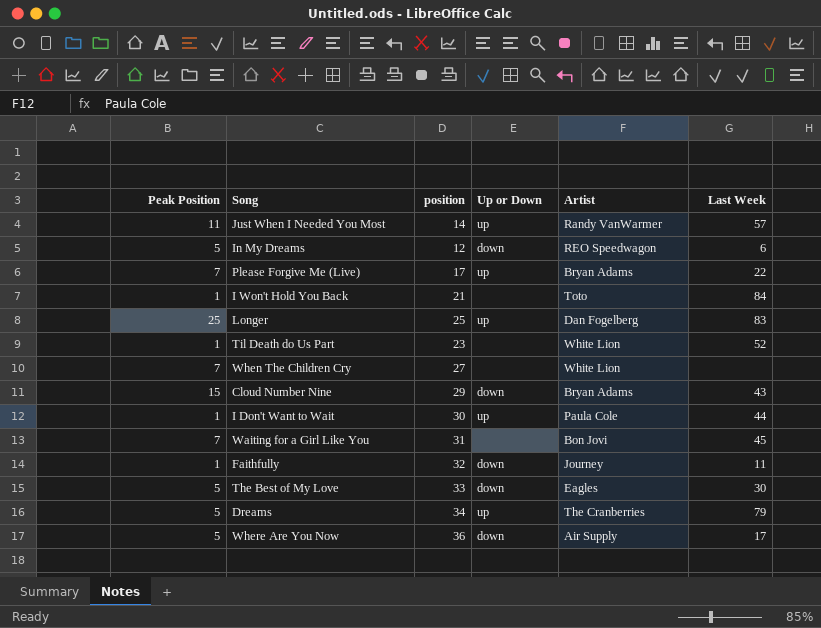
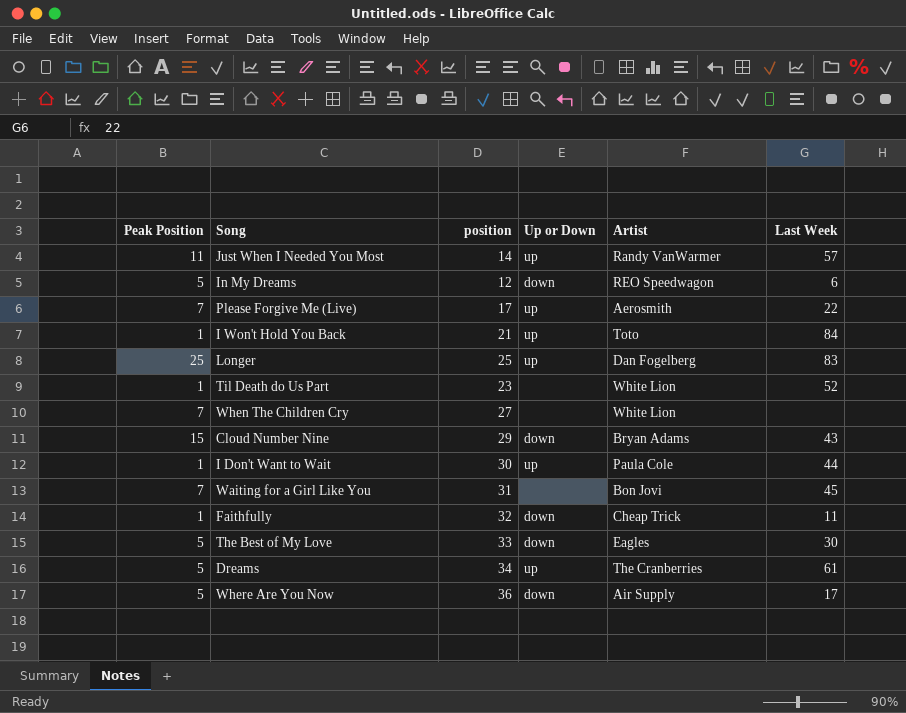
Please Forgive Me (Live) | Artist: Bryan Adams -> Aerosmith
I Won't Hold You Back | Up or Down: none -> up
Faithfully | Artist: Journey -> Cheap Trick
Dreams | Last Week: 79 -> 61

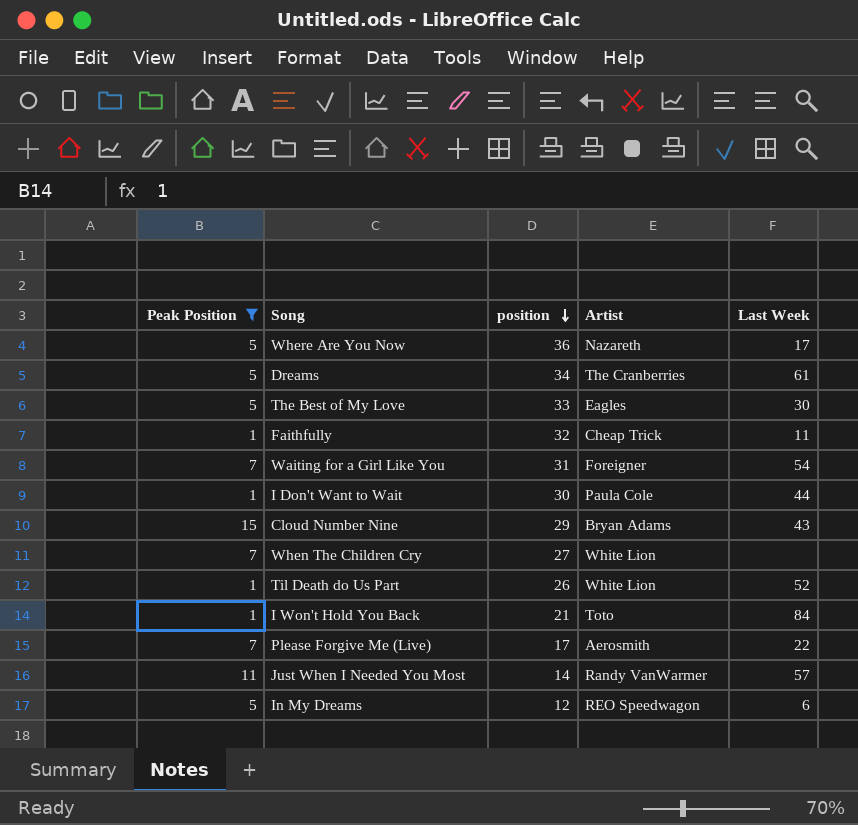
filter: none -> Peak Position != 25
row order: none -> position descending
column Up or Down | position: 4 -> none
Where Are You Now | Artist: Air Supply -> Nazareth
Waiting for a Girl Like You | Artist: Bon Jovi -> Foreigner
Waiting for a Girl Like You | Last Week: 45 -> 54
Til Death do Us Part | position: 23 -> 26

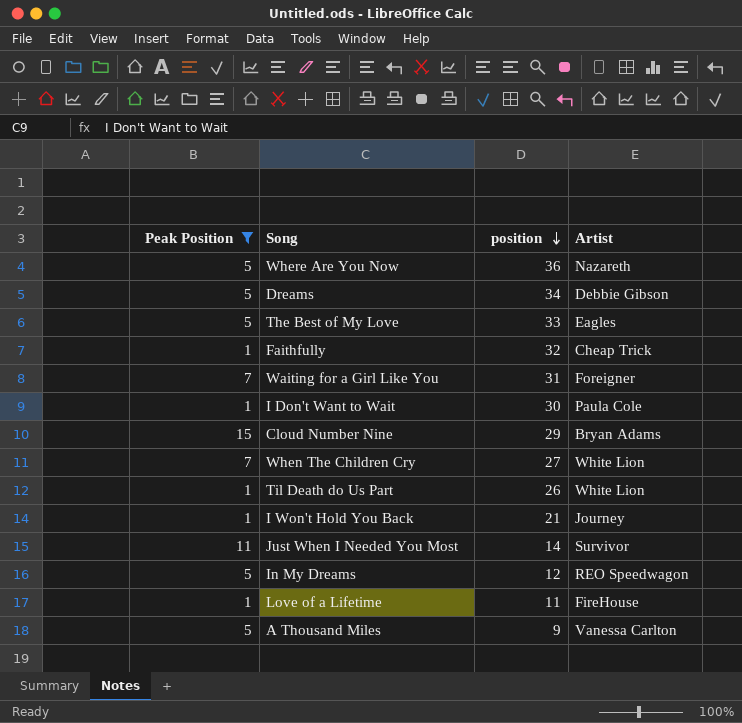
column Last Week | position: 5 -> none
row Please Forgive Me (Live): 7 | 17 | Aerosmith | 22 -> none
Dreams | Artist: The Cranberries -> Debbie Gibson
I Won't Hold You Back | Artist: Toto -> Journey
Just When I Needed You Most | Artist: Randy VanWarmer -> Survivor
row Love of a Lifetime: none -> 1 | 11 | FireHouse
row A Thousand Miles: none -> 5 | 9 | Vanessa Carlton

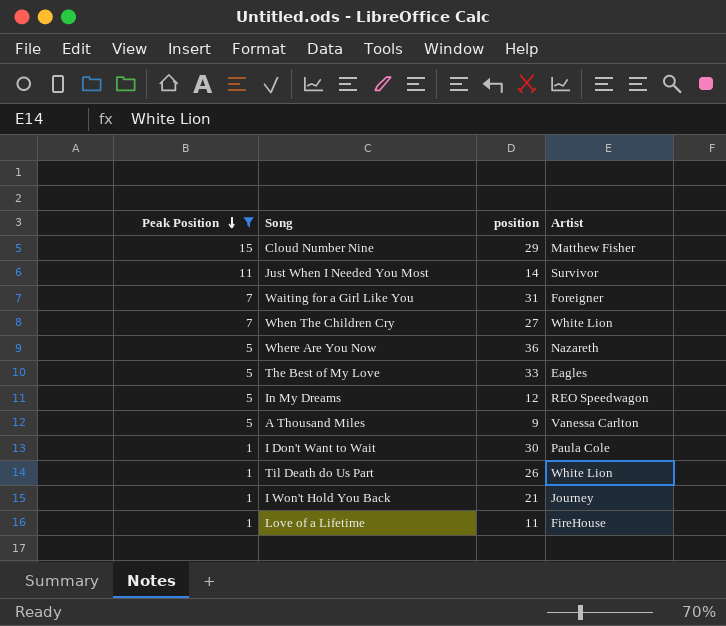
row order: position descending -> Peak Position descending
row Dreams: 5 | 34 | Debbie Gibson -> none
row Faithfully: 1 | 32 | Cheap Trick -> none
Cloud Number Nine | Artist: Bryan Adams -> Matthew Fisher

